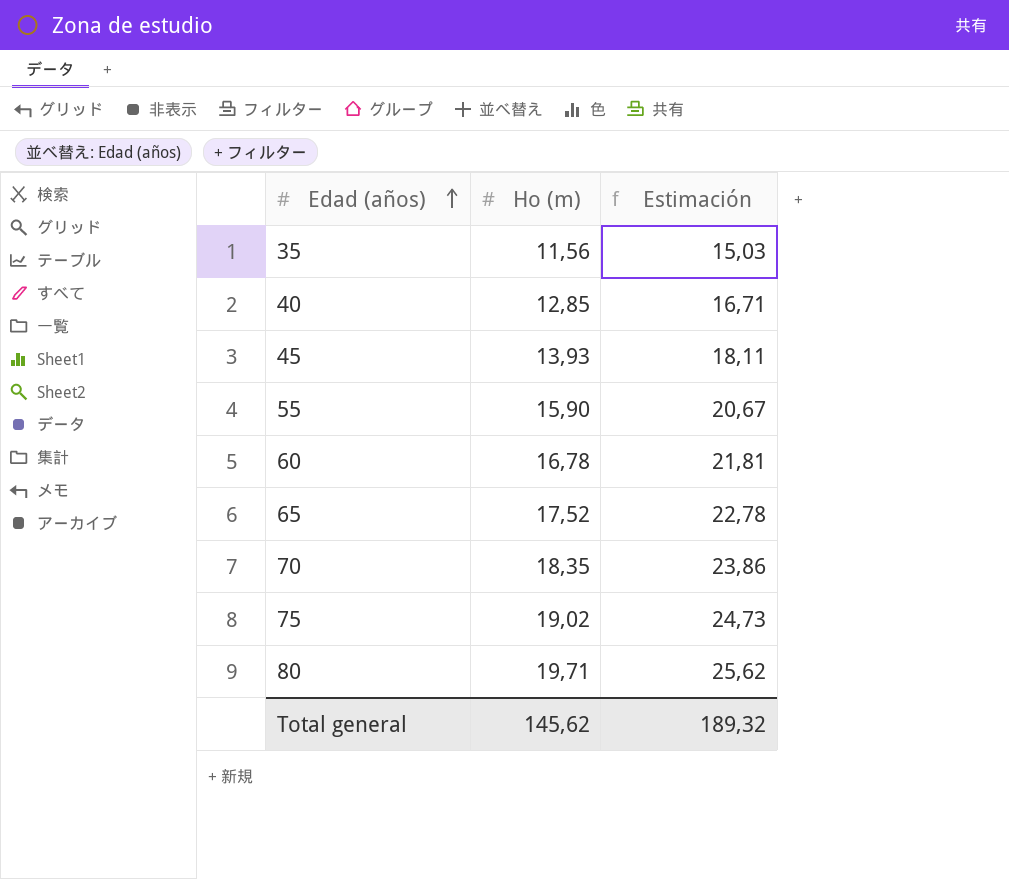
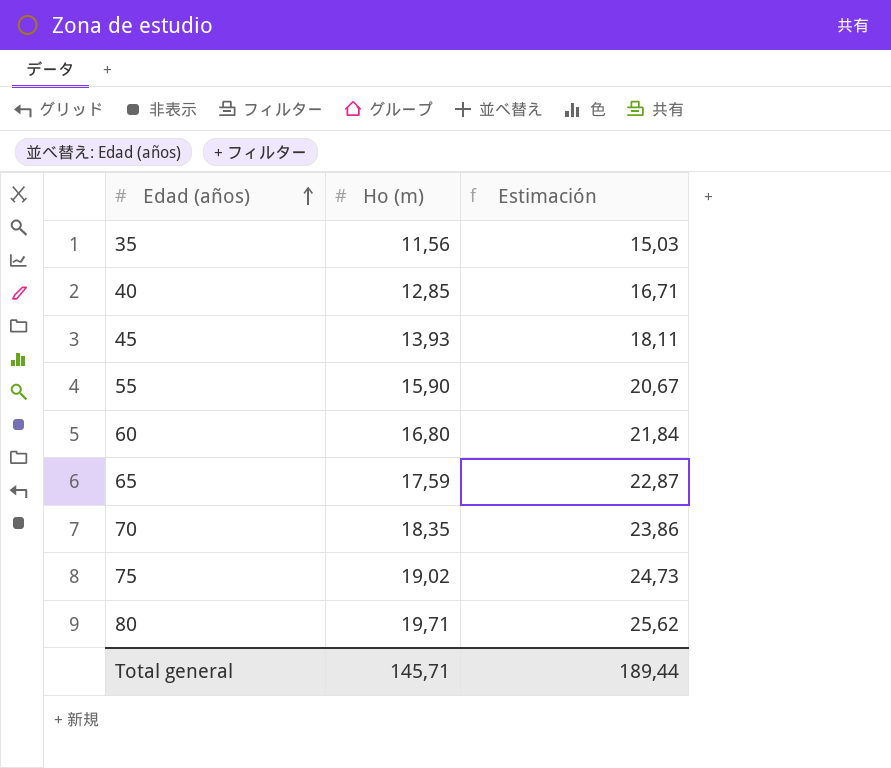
60 | Ho (m): 16,78 -> 16,80
60 | Estimación: 21,81 -> 21,84
65 | Ho (m): 17,52 -> 17,59
65 | Estimación: 22,78 -> 22,87
Total general | Ho (m): 145,62 -> 145,71
Total general | Estimación: 189,32 -> 189,44

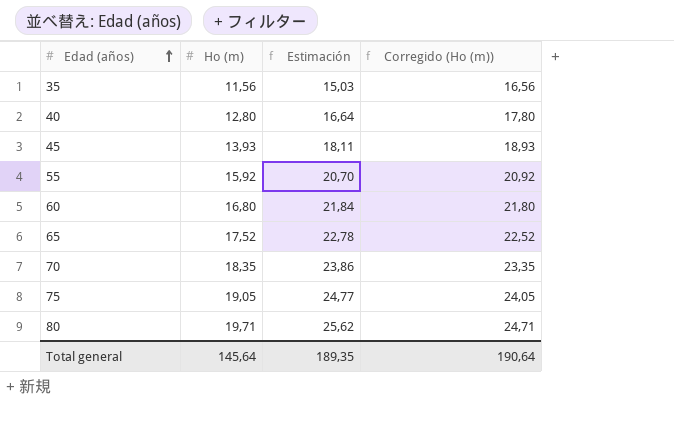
column Corregido (Ho (m)) | formula: none -> [Ho (m)] + 5
40 | Ho (m): 12,85 -> 12,80
40 | Estimación: 16,71 -> 16,64
55 | Ho (m): 15,90 -> 15,92
55 | Estimación: 20,67 -> 20,70
65 | Ho (m): 17,59 -> 17,52
65 | Estimación: 22,87 -> 22,78
75 | Ho (m): 19,02 -> 19,05
75 | Estimación: 24,73 -> 24,77
Total general | Ho (m): 145,71 -> 145,64
Total general | Estimación: 189,44 -> 189,35

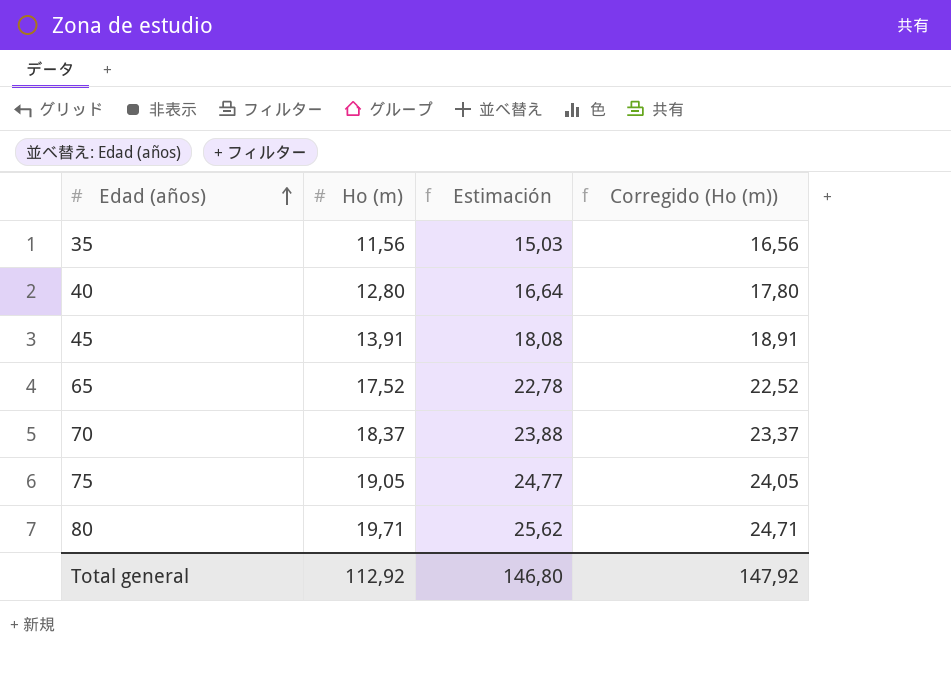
row 55: 15,92 | 20,70 | 20,92 -> none
row 60: 16,80 | 21,84 | 21,80 -> none
45 | Ho (m): 13,93 -> 13,91
45 | Estimación: 18,11 -> 18,08
45 | Corregido (Ho (m)): 18,93 -> 18,91
70 | Ho (m): 18,35 -> 18,37
70 | Estimación: 23,86 -> 23,88
70 | Corregido (Ho (m)): 23,35 -> 23,37
Total general | Ho (m): 145,64 -> 112,92
Total general | Estimación: 189,35 -> 146,80
Total general | Corregido (Ho (m)): 190,64 -> 147,92

